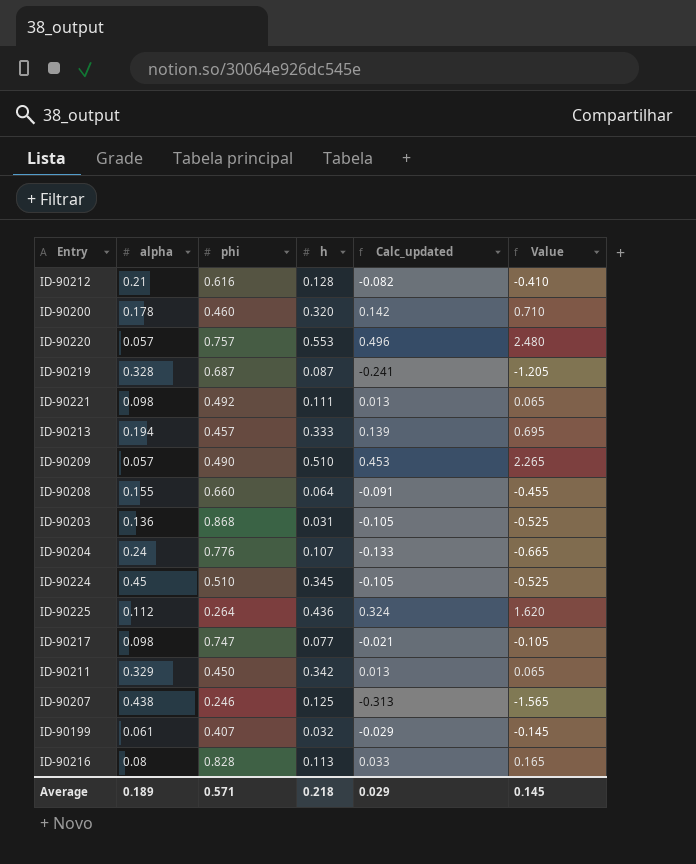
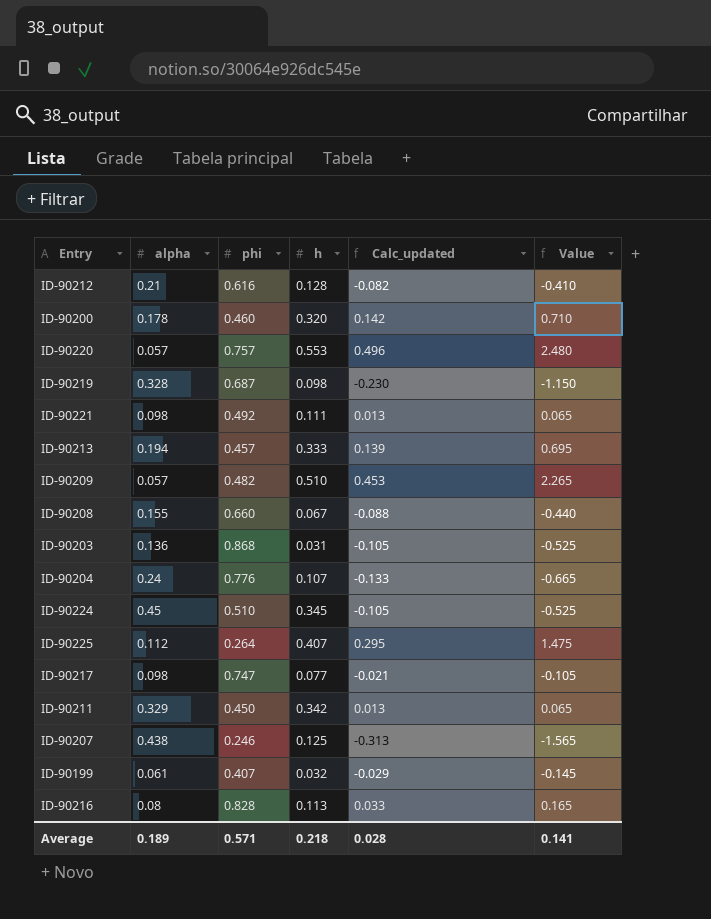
ID-90219 | h: 0.087 -> 0.098
ID-90219 | Calc_updated: -0.241 -> -0.230
ID-90219 | Value: -1.205 -> -1.150
ID-90209 | phi: 0.490 -> 0.482
ID-90208 | h: 0.064 -> 0.067
ID-90208 | Calc_updated: -0.091 -> -0.088
ID-90208 | Value: -0.455 -> -0.440
ID-90225 | h: 0.436 -> 0.407
ID-90225 | Calc_updated: 0.324 -> 0.295
ID-90225 | Value: 1.620 -> 1.475
Average | Calc_updated: 0.029 -> 0.028
Average | Value: 0.145 -> 0.141

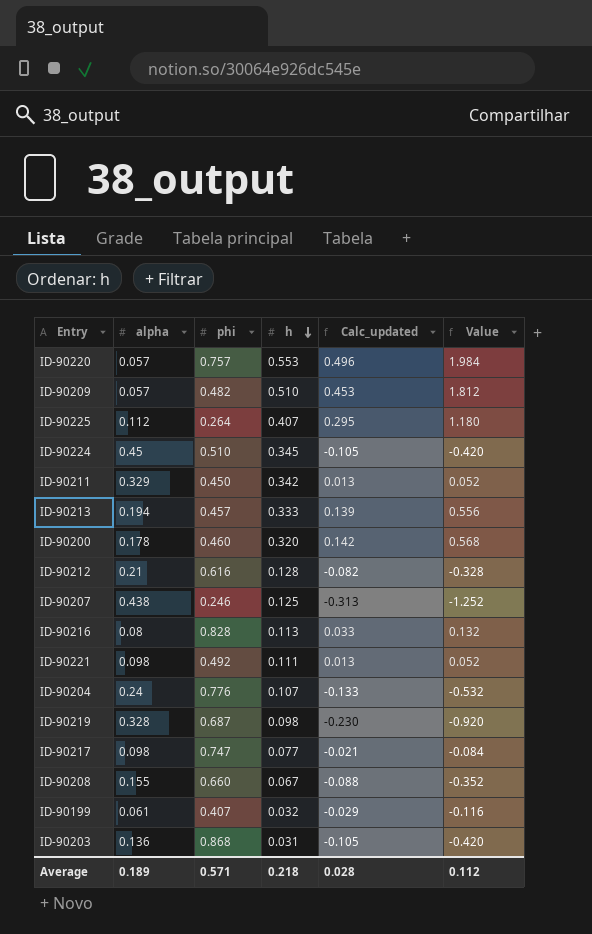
row order: none -> h descending
column Value | formula: [Calc_updated] * 5 -> [Calc_updated] * 4
Average | Value: 0.141 -> 0.112

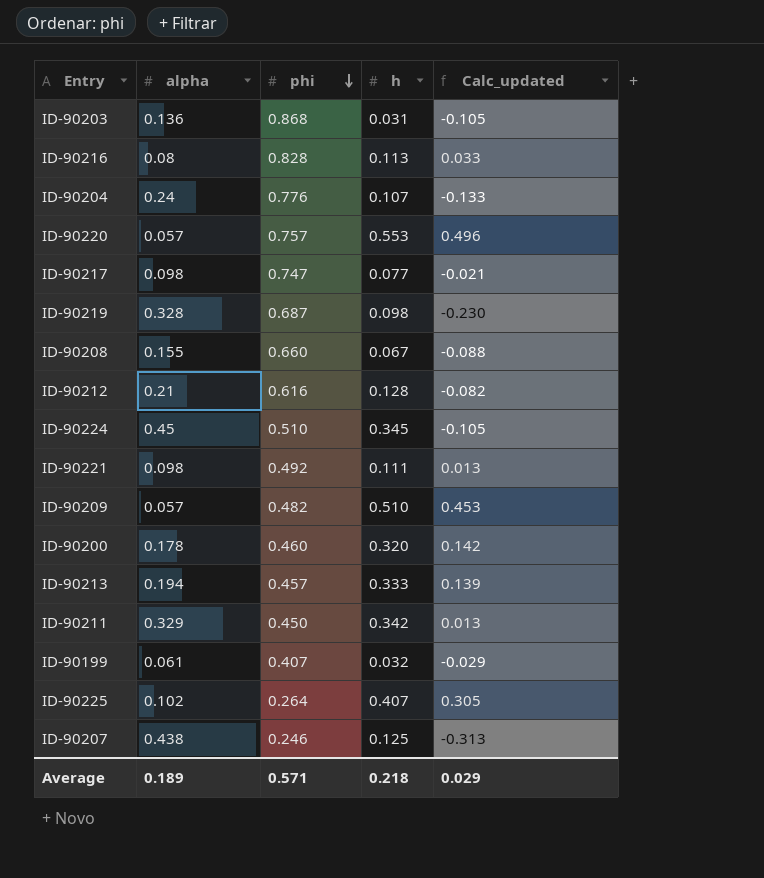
row order: h descending -> phi descending
column Value | formula: [Calc_updated] * 4 -> none
ID-90225 | alpha: 0.112 -> 0.102
ID-90225 | Calc_updated: 0.295 -> 0.305
Average | Calc_updated: 0.028 -> 0.029

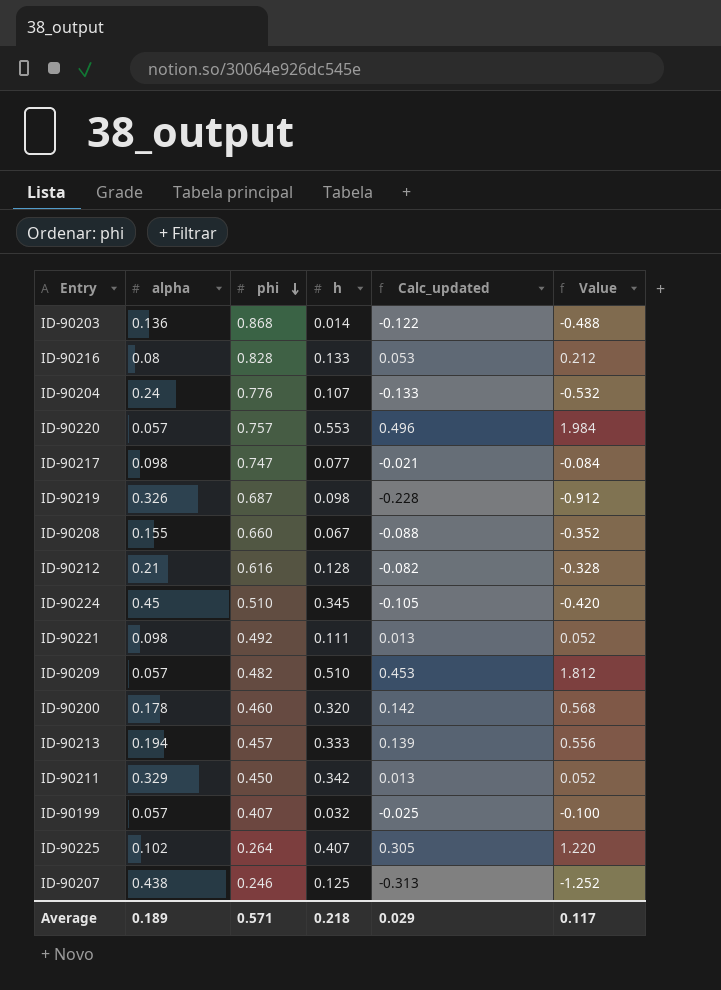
column Value | formula: none -> [Calc_updated] * 4
ID-90203 | h: 0.031 -> 0.014
ID-90203 | Calc_updated: -0.105 -> -0.122
ID-90216 | h: 0.113 -> 0.133
ID-90216 | Calc_updated: 0.033 -> 0.053
ID-90219 | alpha: 0.328 -> 0.326
ID-90219 | Calc_updated: -0.230 -> -0.228
ID-90199 | alpha: 0.061 -> 0.057
ID-90199 | Calc_updated: -0.029 -> -0.025

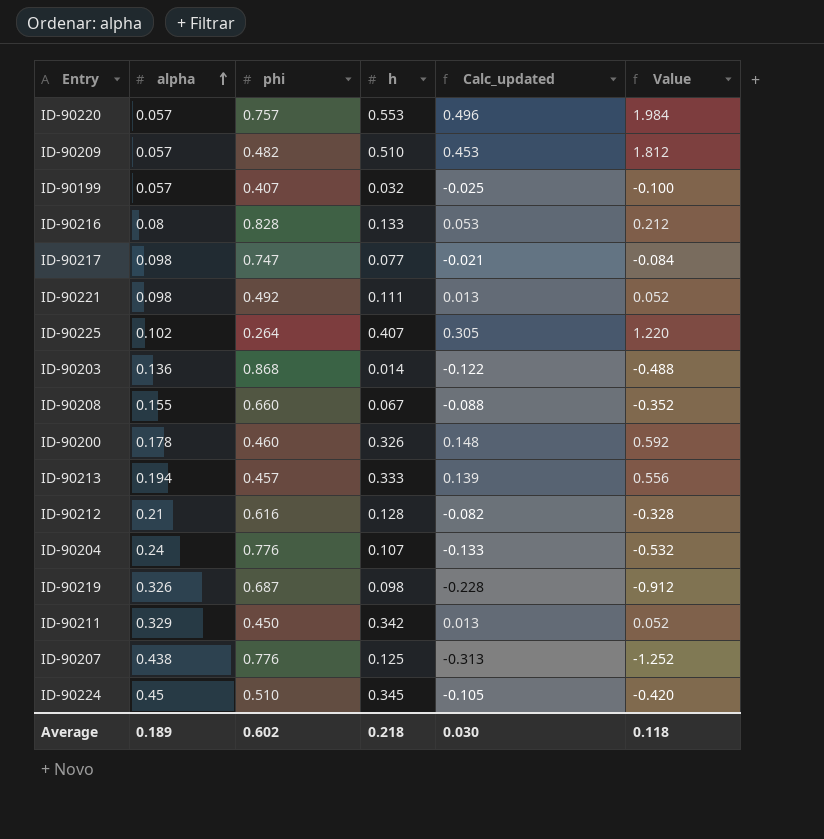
row order: phi descending -> alpha ascending
ID-90200 | h: 0.320 -> 0.326
ID-90200 | Calc_updated: 0.142 -> 0.148
ID-90200 | Value: 0.568 -> 0.592
ID-90207 | phi: 0.246 -> 0.776
Average | phi: 0.571 -> 0.602
Average | Calc_updated: 0.029 -> 0.030
Average | Value: 0.117 -> 0.118

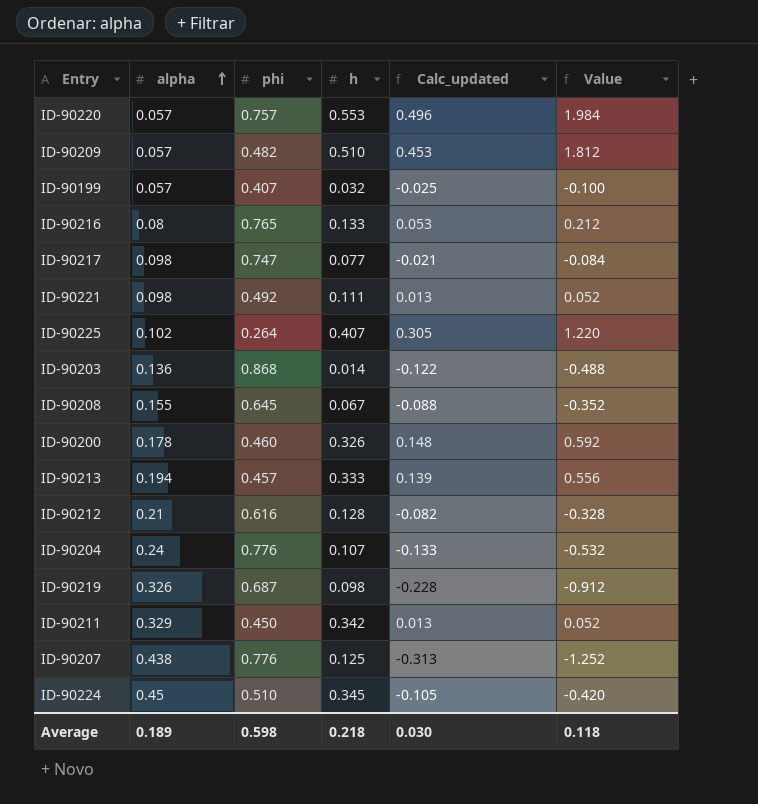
ID-90216 | phi: 0.828 -> 0.765
ID-90208 | phi: 0.660 -> 0.645
Average | phi: 0.602 -> 0.598

